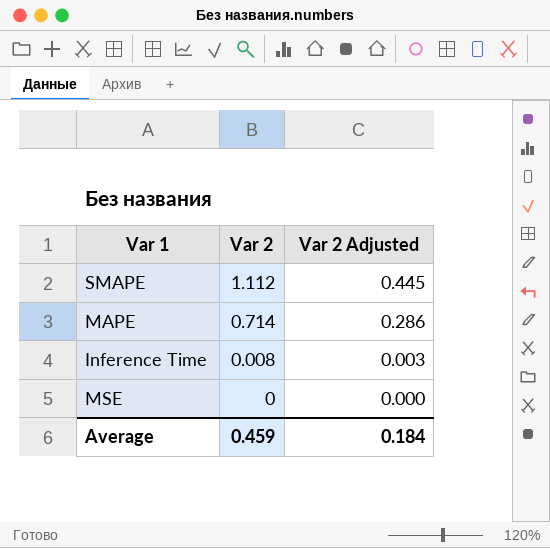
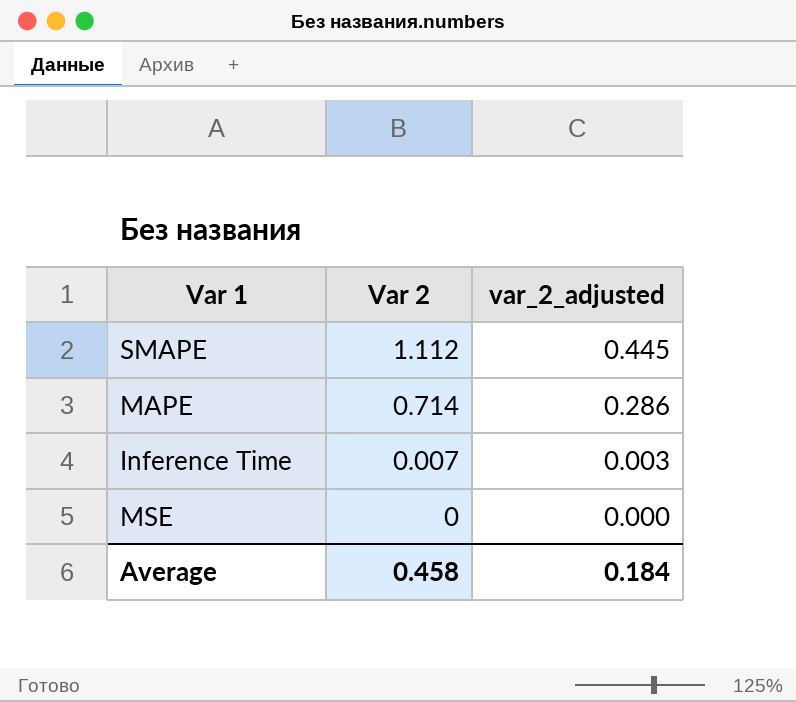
column name: Var 2 Adjusted -> var_2_adjusted
Inference Time | Var 2: 0.008 -> 0.007
Average | Var 2: 0.459 -> 0.458

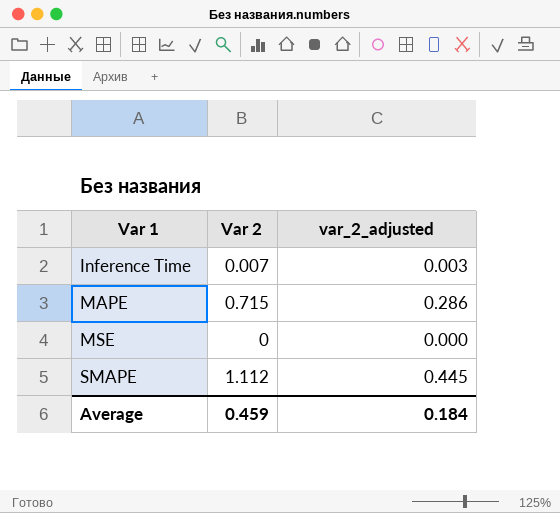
row order: Var 2 descending -> Var 1 ascending
MAPE | Var 2: 0.714 -> 0.715
Average | Var 2: 0.458 -> 0.459

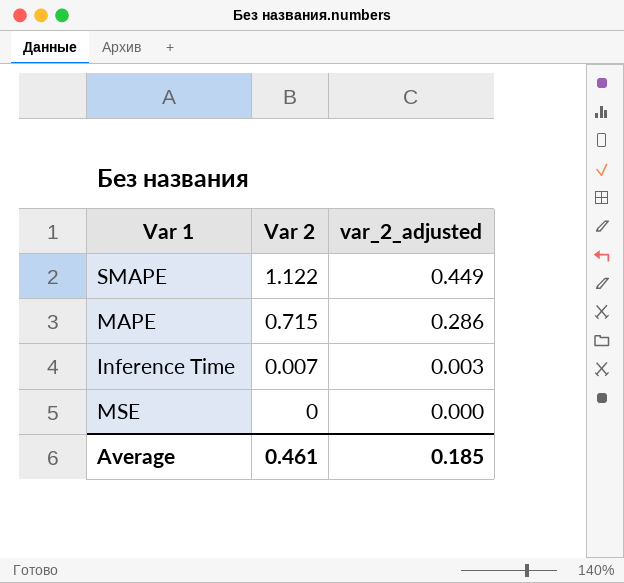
row order: Var 1 ascending -> Var 2 descending
SMAPE | Var 2: 1.112 -> 1.122
SMAPE | var_2_adjusted: 0.445 -> 0.449
Average | Var 2: 0.459 -> 0.461
Average | var_2_adjusted: 0.184 -> 0.185

